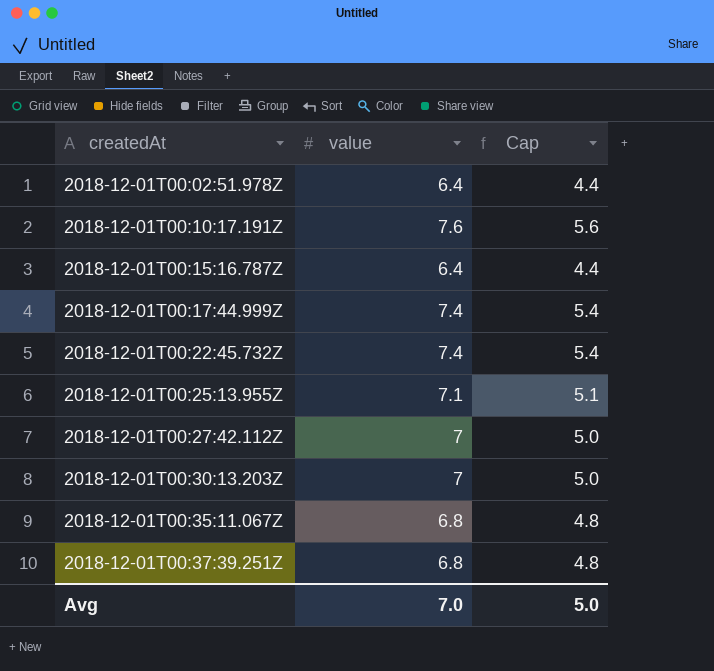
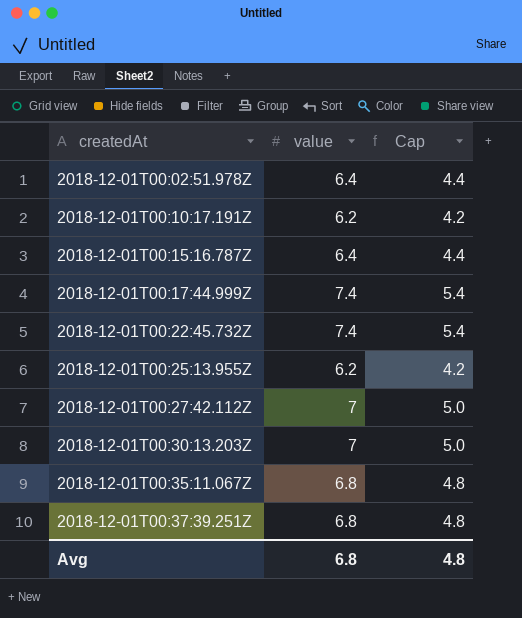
2018-12-01T00:10:17.191Z | value: 7.6 -> 6.2
2018-12-01T00:10:17.191Z | Cap: 5.6 -> 4.2
2018-12-01T00:25:13.955Z | value: 7.1 -> 6.2
2018-12-01T00:25:13.955Z | Cap: 5.1 -> 4.2
Avg | value: 7.0 -> 6.8
Avg | Cap: 5.0 -> 4.8

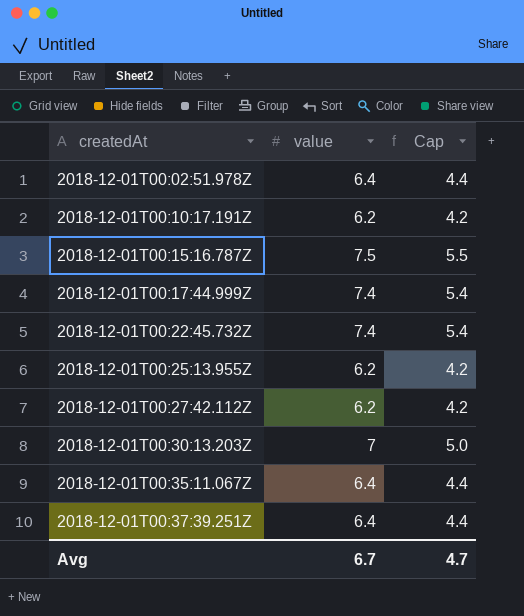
2018-12-01T00:15:16.787Z | value: 6.4 -> 7.5
2018-12-01T00:15:16.787Z | Cap: 4.4 -> 5.5
2018-12-01T00:27:42.112Z | value: 7 -> 6.2
2018-12-01T00:27:42.112Z | Cap: 5.0 -> 4.2
2018-12-01T00:35:11.067Z | value: 6.8 -> 6.4
2018-12-01T00:35:11.067Z | Cap: 4.8 -> 4.4
2018-12-01T00:37:39.251Z | value: 6.8 -> 6.4
2018-12-01T00:37:39.251Z | Cap: 4.8 -> 4.4
Avg | value: 6.8 -> 6.7
Avg | Cap: 4.8 -> 4.7

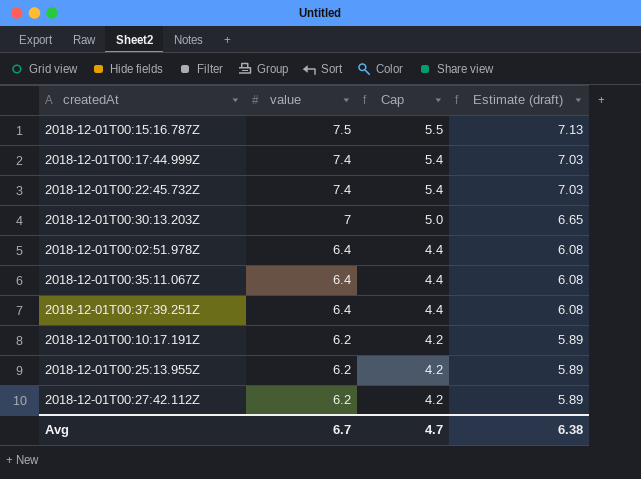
row order: createdAt ascending -> value descending
column Estimate (draft) | formula: none -> [value] * 0.95

